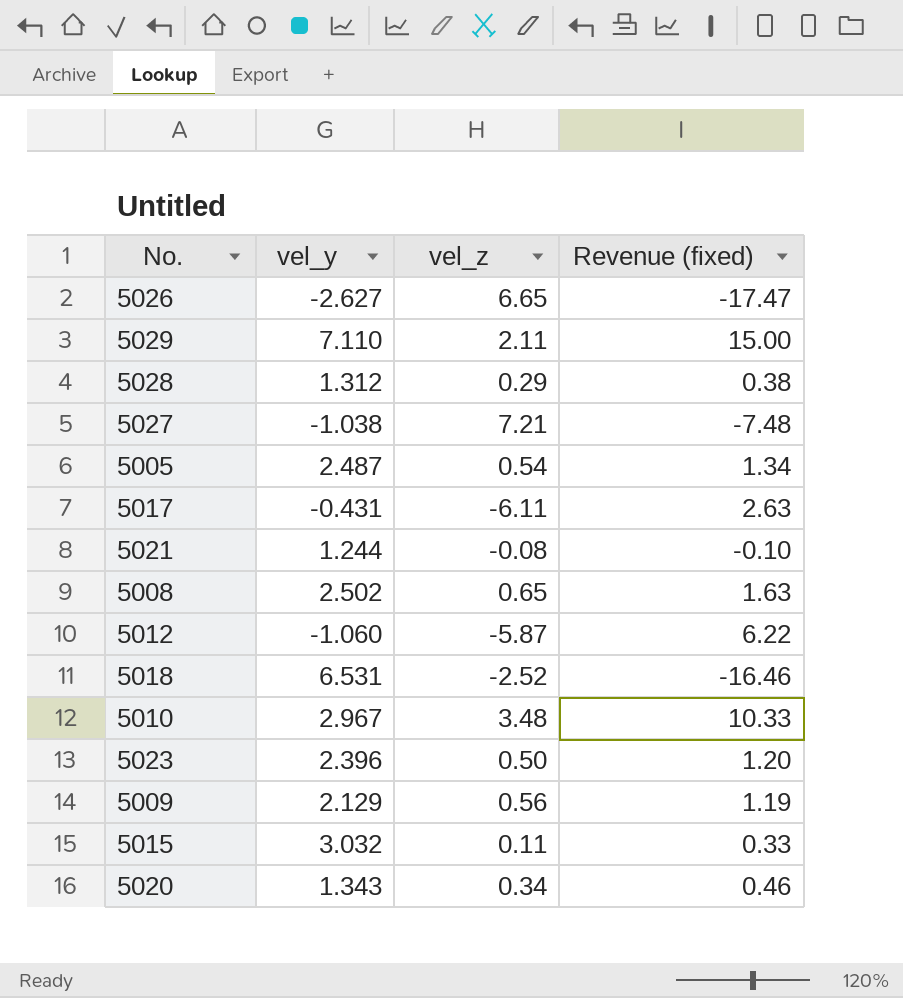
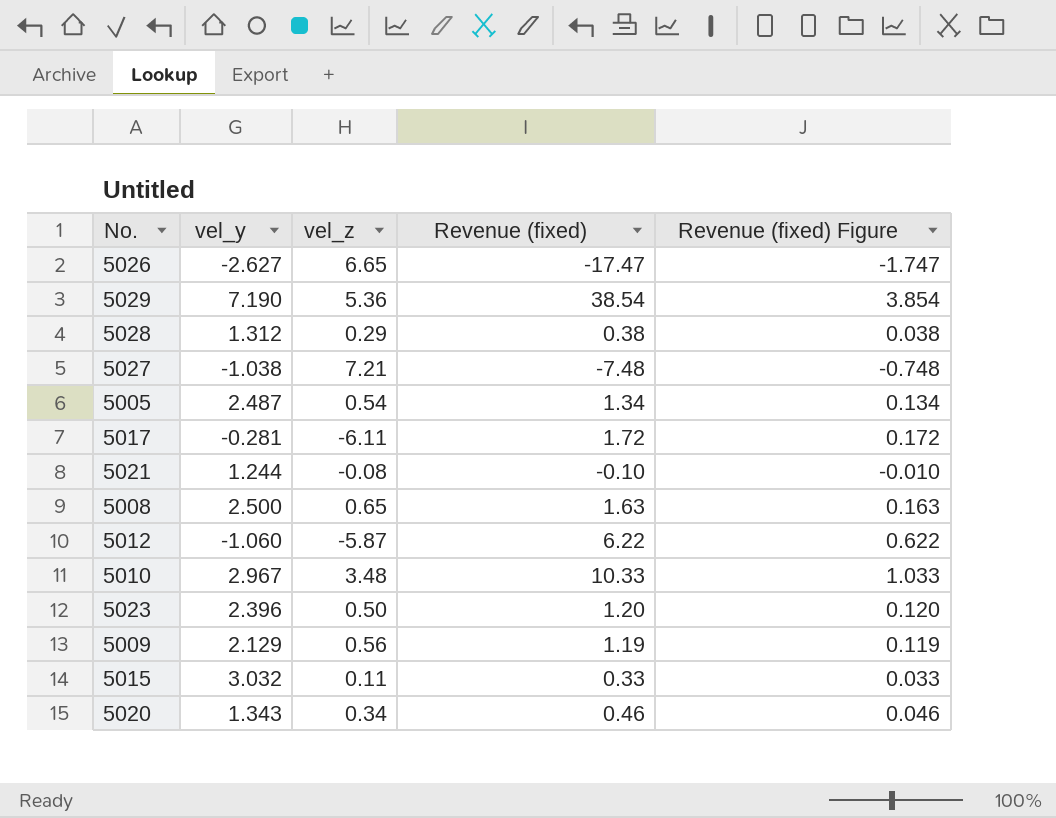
column Revenue (fixed) Figure | formula: none -> [Revenue (fixed)] * 0.1
row 5018: 6.531 | -2.52 | -16.46 -> none
5029 | vel_y: 7.110 -> 7.190
5029 | vel_z: 2.11 -> 5.36
5029 | Revenue (fixed): 15.00 -> 38.54
5017 | vel_y: -0.431 -> -0.281
5017 | Revenue (fixed): 2.63 -> 1.72
5008 | vel_y: 2.502 -> 2.500

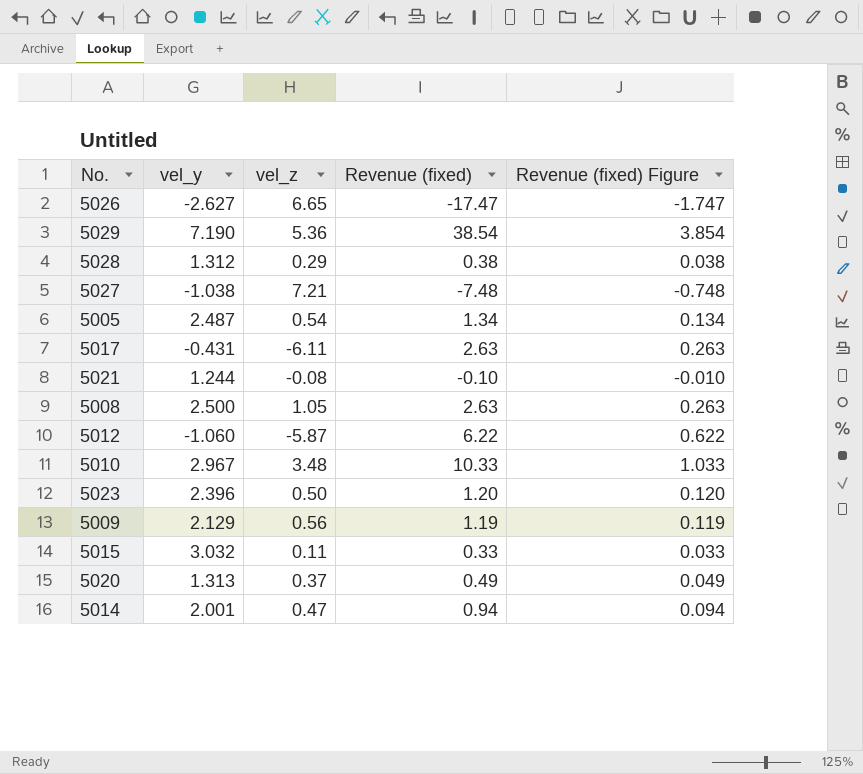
5017 | vel_y: -0.281 -> -0.431
5017 | Revenue (fixed): 1.72 -> 2.63
5017 | Revenue (fixed) Figure: 0.172 -> 0.263
5008 | vel_z: 0.65 -> 1.05
5008 | Revenue (fixed): 1.63 -> 2.63
5008 | Revenue (fixed) Figure: 0.163 -> 0.263
5020 | vel_y: 1.343 -> 1.313
5020 | vel_z: 0.34 -> 0.37
5020 | Revenue (fixed): 0.46 -> 0.49
5020 | Revenue (fixed) Figure: 0.046 -> 0.049
row 5014: none -> 2.001 | 0.47 | 0.94 | 0.094

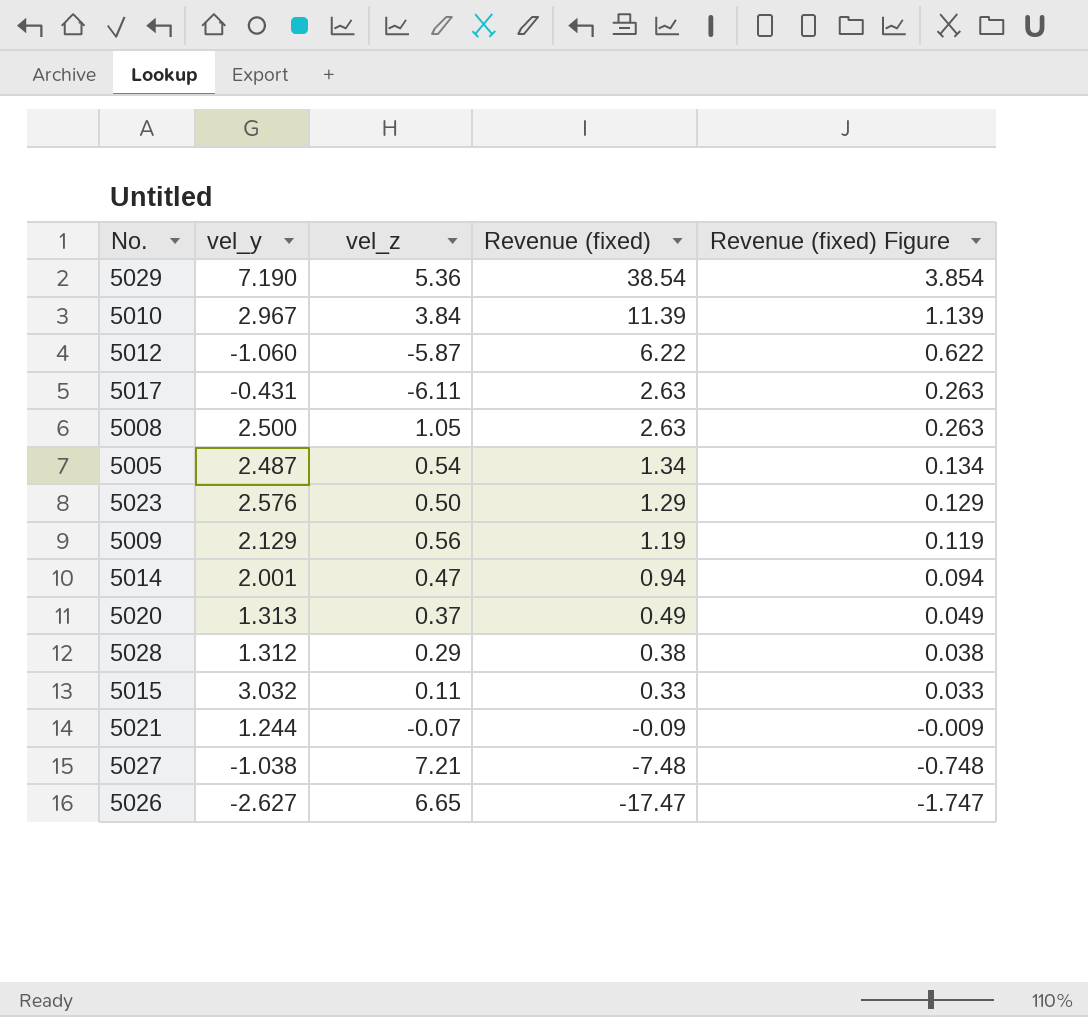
row order: none -> Revenue (fixed) descending
5010 | vel_z: 3.48 -> 3.84
5010 | Revenue (fixed): 10.33 -> 11.39
5010 | Revenue (fixed) Figure: 1.033 -> 1.139
5023 | vel_y: 2.396 -> 2.576
5023 | Revenue (fixed): 1.20 -> 1.29
5023 | Revenue (fixed) Figure: 0.120 -> 0.129
5021 | vel_z: -0.08 -> -0.07
5021 | Revenue (fixed): -0.10 -> -0.09
5021 | Revenue (fixed) Figure: -0.010 -> -0.009

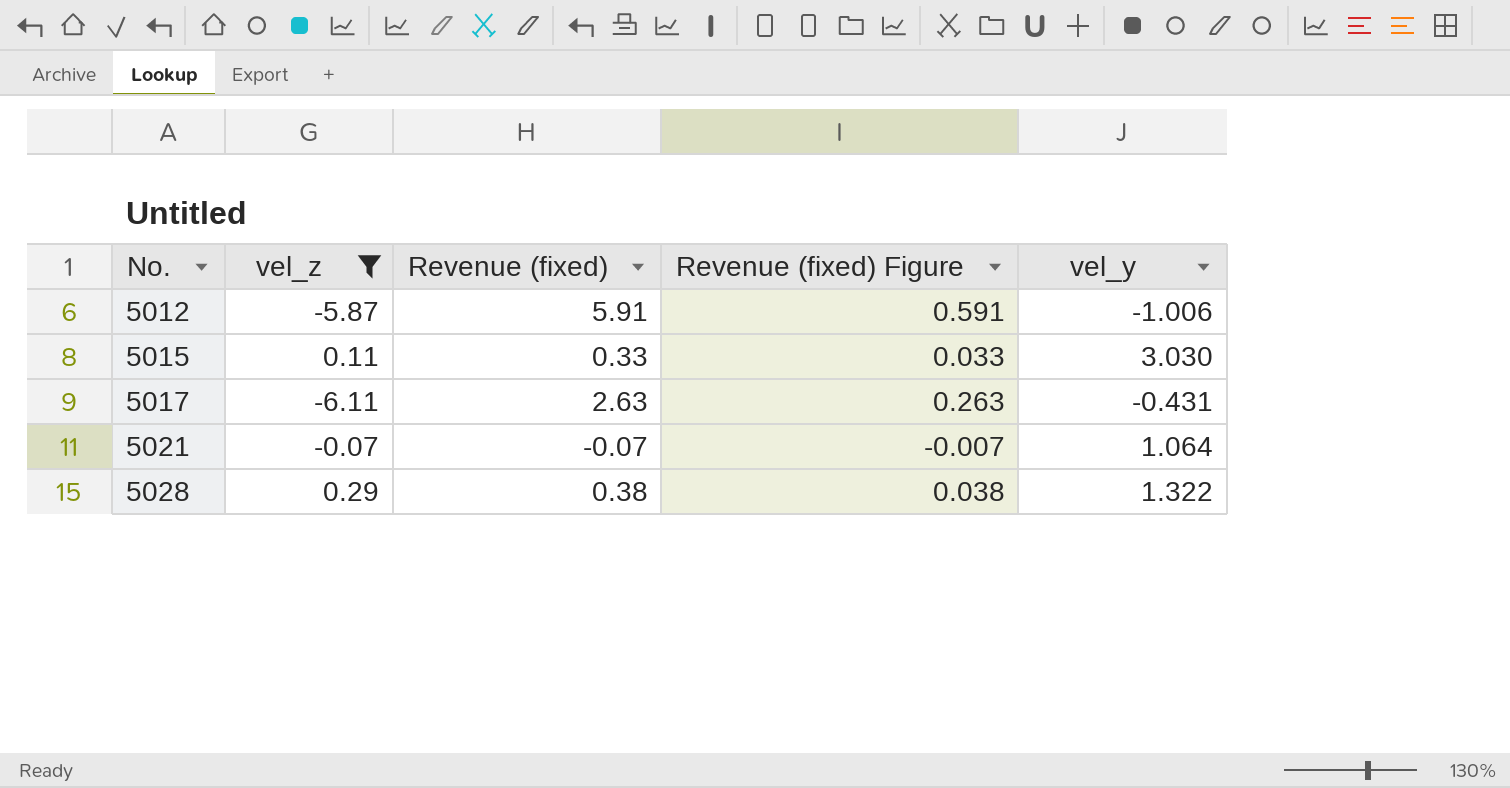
filter: none -> vel_z <= 0.29
row order: Revenue (fixed) descending -> No. ascending
column vel_y | position: 2 -> 5
5012 | Revenue (fixed): 6.22 -> 5.91
5012 | Revenue (fixed) Figure: 0.622 -> 0.591
5012 | vel_y: -1.060 -> -1.006
5015 | vel_y: 3.032 -> 3.030
5021 | Revenue (fixed): -0.09 -> -0.07
5021 | Revenue (fixed) Figure: -0.009 -> -0.007
5021 | vel_y: 1.244 -> 1.064
5028 | vel_y: 1.312 -> 1.322

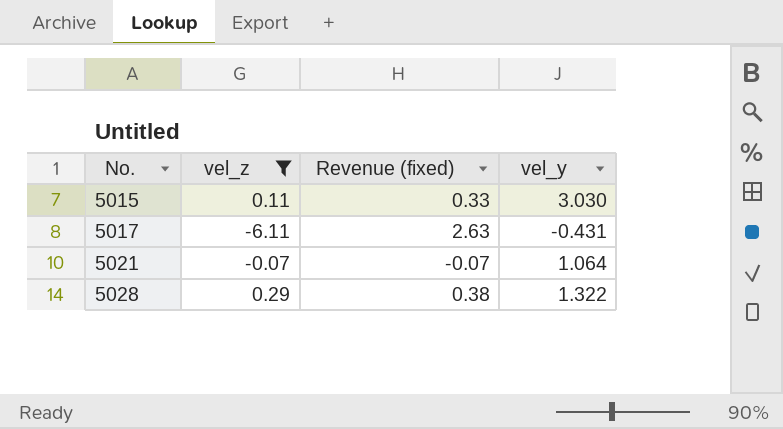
column Revenue (fixed) Figure | formula: [Revenue (fixed)] * 0.1 -> none
row 5012: -5.87 | 5.91 | 0.591 | -1.006 -> none

